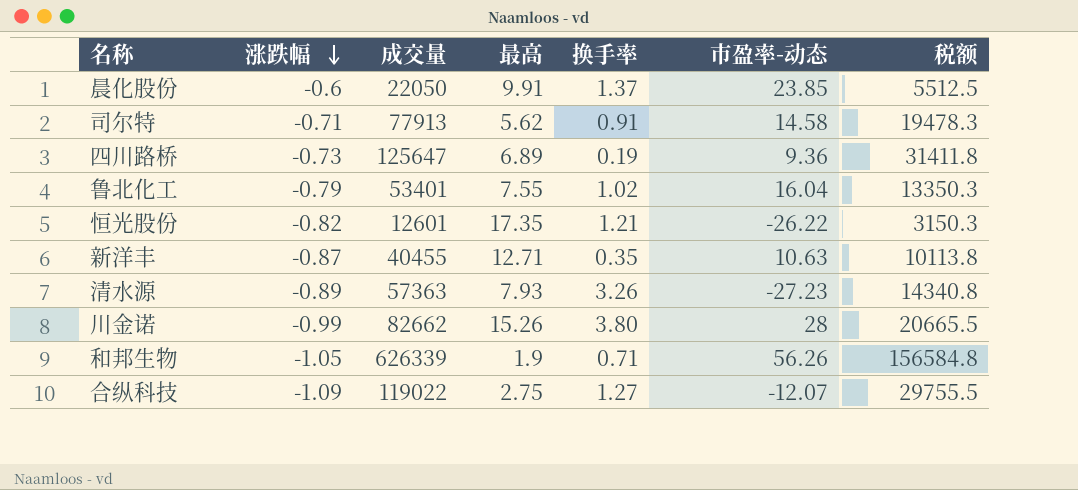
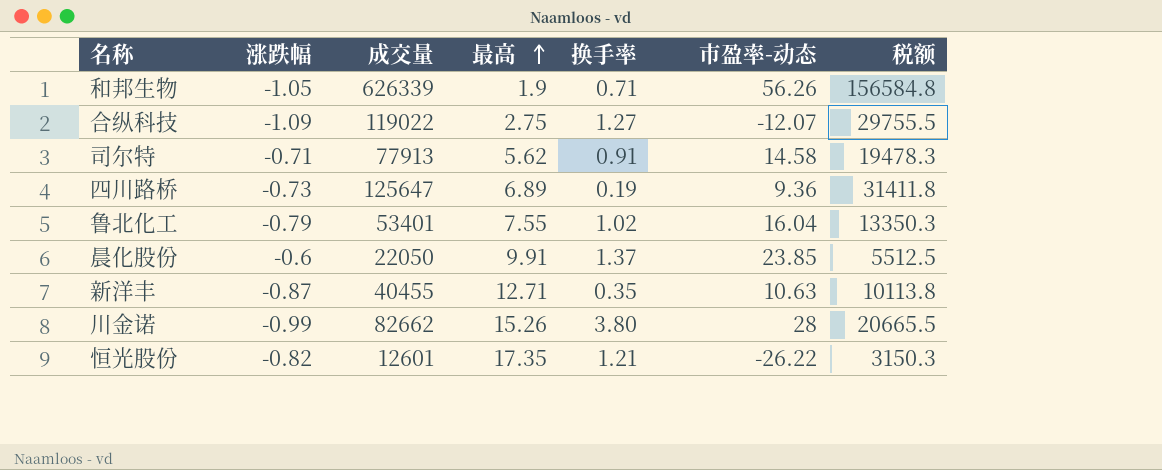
row order: 涨跌幅 descending -> 最高 ascending
row 清水源: -0.89 | 57363 | 7.93 | 3.26 | -27.23 | 14340.8 -> none

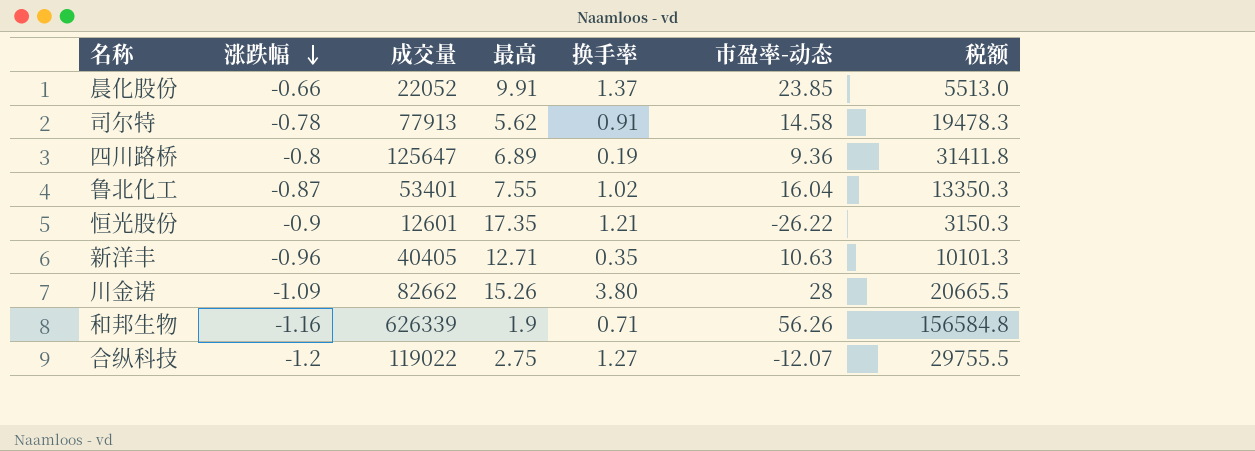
row order: 最高 ascending -> 涨跌幅 descending
晨化股份 | 涨跌幅: -0.6 -> -0.66
晨化股份 | 成交量: 22050 -> 22052
晨化股份 | 税额: 5512.5 -> 5513.0
司尔特 | 涨跌幅: -0.71 -> -0.78
四川路桥 | 涨跌幅: -0.73 -> -0.8
鲁北化工 | 涨跌幅: -0.79 -> -0.87
恒光股份 | 涨跌幅: -0.82 -> -0.9
新洋丰 | 涨跌幅: -0.87 -> -0.96
新洋丰 | 成交量: 40455 -> 40405
新洋丰 | 税额: 10113.8 -> 10101.3
川金诺 | 涨跌幅: -0.99 -> -1.09
和邦生物 | 涨跌幅: -1.05 -> -1.16
合纵科技 | 涨跌幅: -1.09 -> -1.2

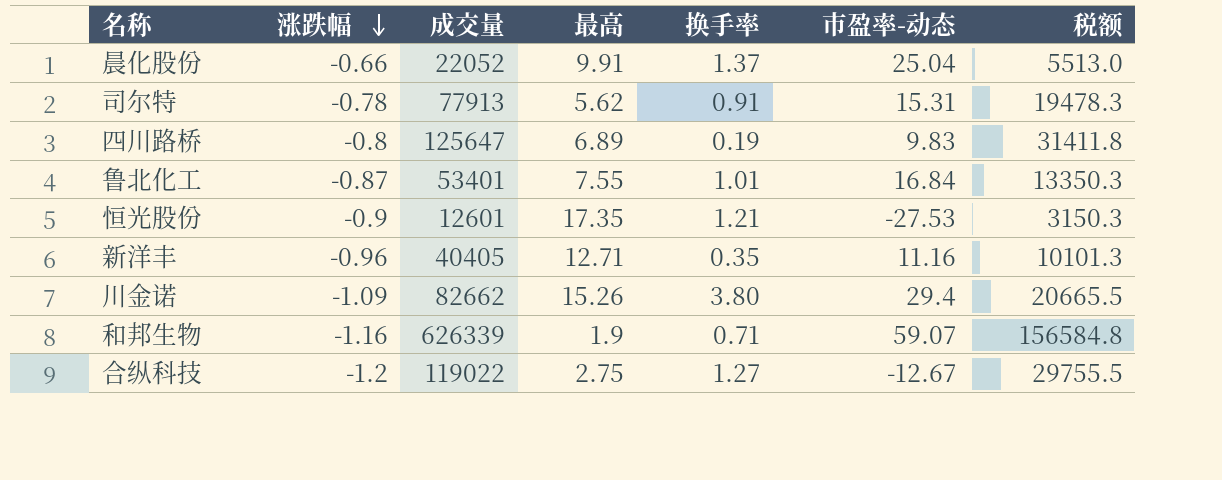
晨化股份 | 市盈率-动态: 23.85 -> 25.04
司尔特 | 市盈率-动态: 14.58 -> 15.31
四川路桥 | 市盈率-动态: 9.36 -> 9.83
鲁北化工 | 换手率: 1.02 -> 1.01
鲁北化工 | 市盈率-动态: 16.04 -> 16.84
恒光股份 | 市盈率-动态: -26.22 -> -27.53
新洋丰 | 市盈率-动态: 10.63 -> 11.16
川金诺 | 市盈率-动态: 28 -> 29.4
和邦生物 | 市盈率-动态: 56.26 -> 59.07
合纵科技 | 市盈率-动态: -12.07 -> -12.67

